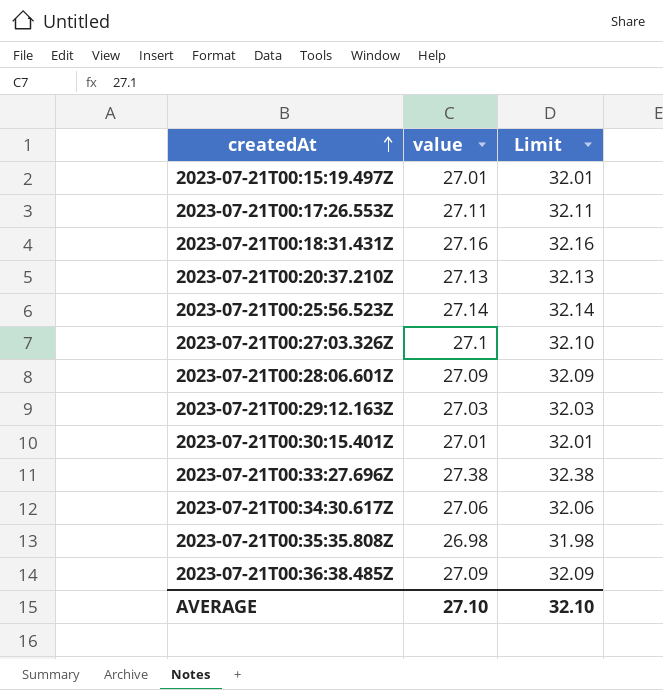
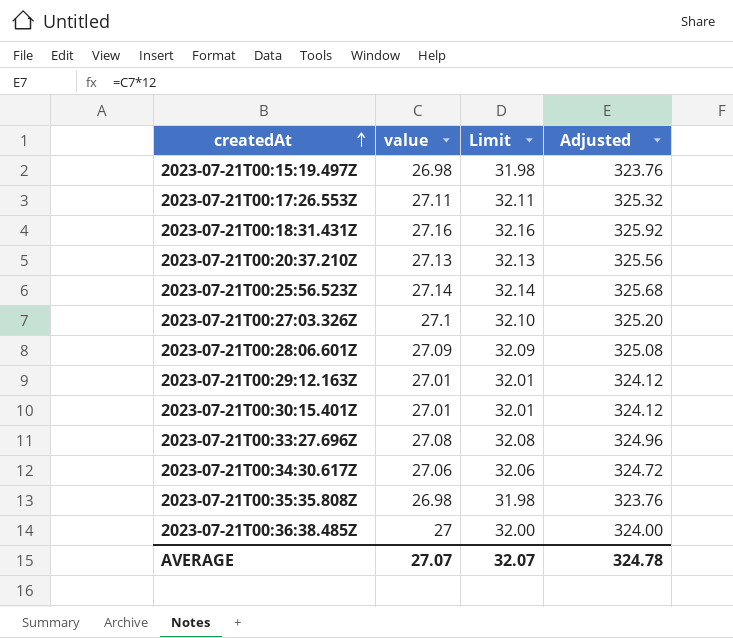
column Adjusted | formula: none -> [value] * 12
2023-07-21T00:15:19.497Z | value: 27.01 -> 26.98
2023-07-21T00:15:19.497Z | Limit: 32.01 -> 31.98
2023-07-21T00:29:12.163Z | value: 27.03 -> 27.01
2023-07-21T00:29:12.163Z | Limit: 32.03 -> 32.01
2023-07-21T00:33:27.696Z | value: 27.38 -> 27.08
2023-07-21T00:33:27.696Z | Limit: 32.38 -> 32.08
2023-07-21T00:36:38.485Z | value: 27.09 -> 27
2023-07-21T00:36:38.485Z | Limit: 32.09 -> 32.00
AVERAGE | value: 27.10 -> 27.07
AVERAGE | Limit: 32.10 -> 32.07

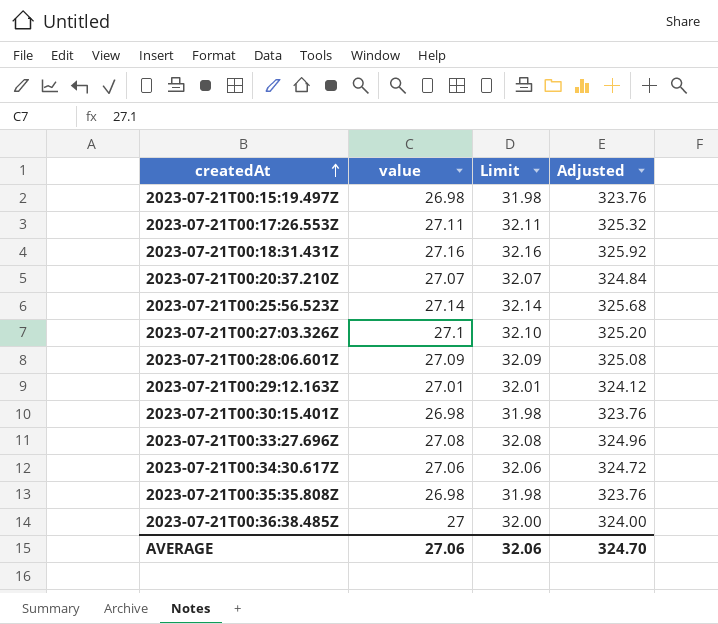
2023-07-21T00:20:37.210Z | value: 27.13 -> 27.07
2023-07-21T00:20:37.210Z | Limit: 32.13 -> 32.07
2023-07-21T00:20:37.210Z | Adjusted: 325.56 -> 324.84
2023-07-21T00:30:15.401Z | value: 27.01 -> 26.98
2023-07-21T00:30:15.401Z | Limit: 32.01 -> 31.98
2023-07-21T00:30:15.401Z | Adjusted: 324.12 -> 323.76
AVERAGE | value: 27.07 -> 27.06
AVERAGE | Limit: 32.07 -> 32.06
AVERAGE | Adjusted: 324.78 -> 324.70

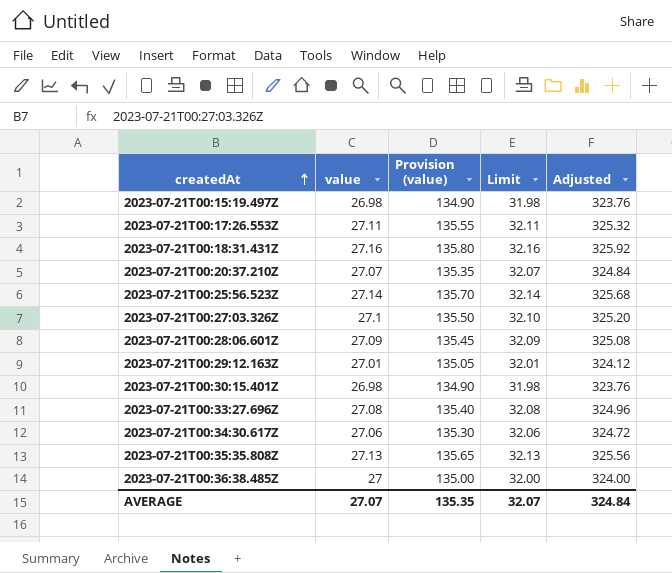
column Provision (value) | formula: none -> [value] * 5
2023-07-21T00:35:35.808Z | value: 26.98 -> 27.13
2023-07-21T00:35:35.808Z | Limit: 31.98 -> 32.13
2023-07-21T00:35:35.808Z | Adjusted: 323.76 -> 325.56
AVERAGE | value: 27.06 -> 27.07
AVERAGE | Limit: 32.06 -> 32.07
AVERAGE | Adjusted: 324.70 -> 324.84

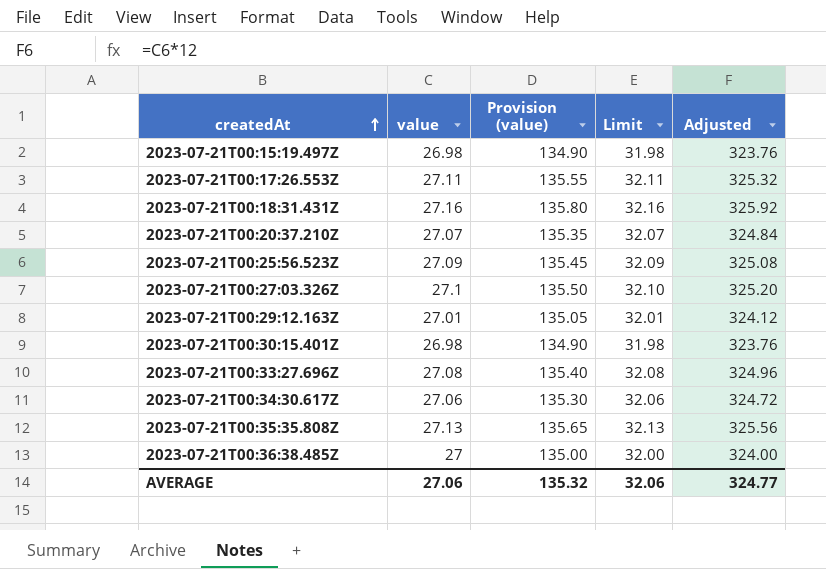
row 2023-07-21T00:28:06.601Z: 27.09 | 135.45 | 32.09 | 325.08 -> none
2023-07-21T00:25:56.523Z | value: 27.14 -> 27.09
2023-07-21T00:25:56.523Z | Provision (value): 135.70 -> 135.45
2023-07-21T00:25:56.523Z | Limit: 32.14 -> 32.09
2023-07-21T00:25:56.523Z | Adjusted: 325.68 -> 325.08
AVERAGE | value: 27.07 -> 27.06
AVERAGE | Provision (value): 135.35 -> 135.32
AVERAGE | Limit: 32.07 -> 32.06
AVERAGE | Adjusted: 324.84 -> 324.77

